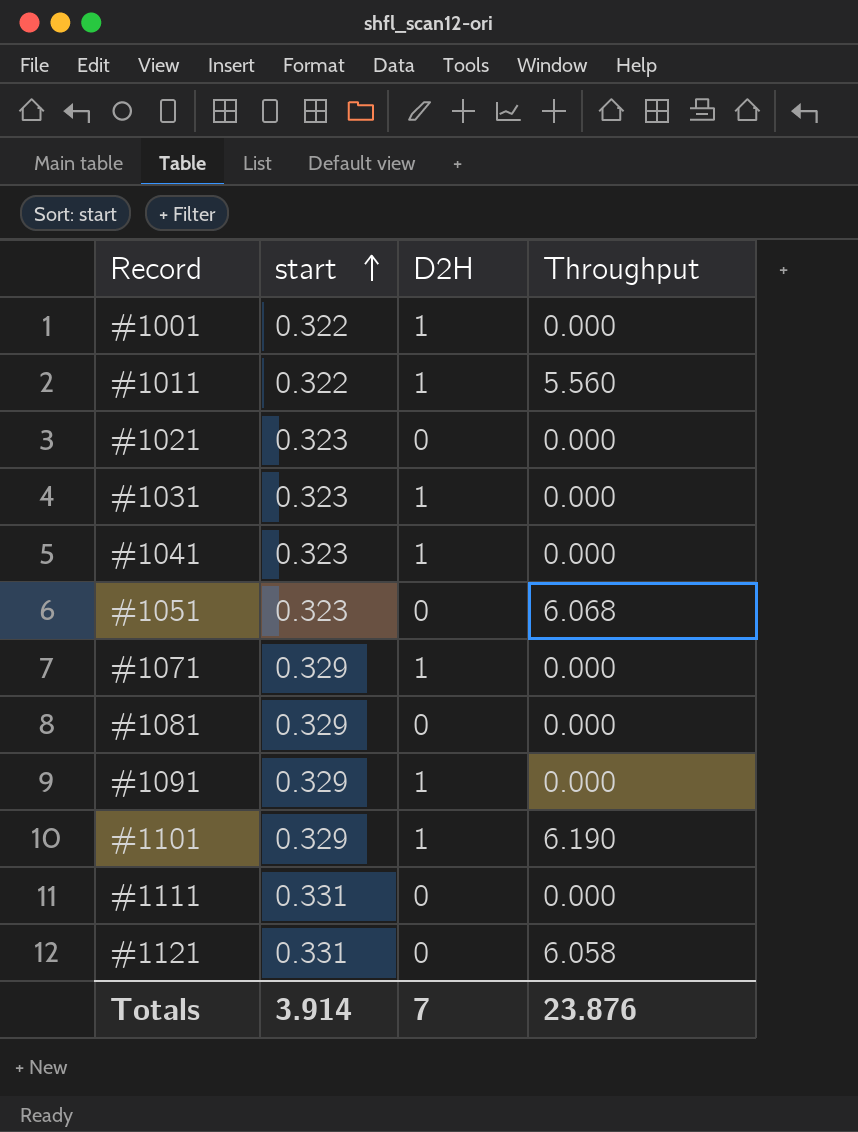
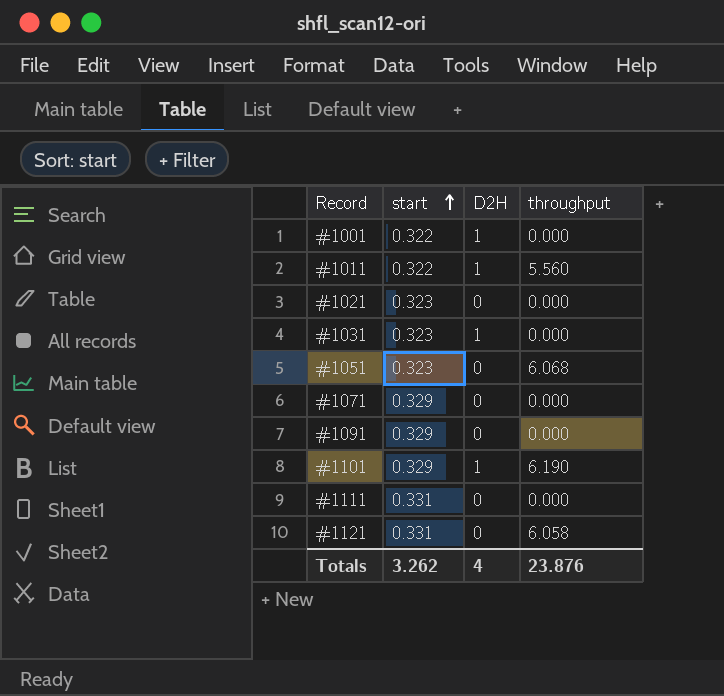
column name: Throughput -> throughput
row #1041: 0.323 | 1 | 0.000 -> none
row #1081: 0.329 | 0 | 0.000 -> none
#1071 | D2H: 1 -> 0
#1091 | D2H: 1 -> 0
Totals | start: 3.914 -> 3.262
Totals | D2H: 7 -> 4

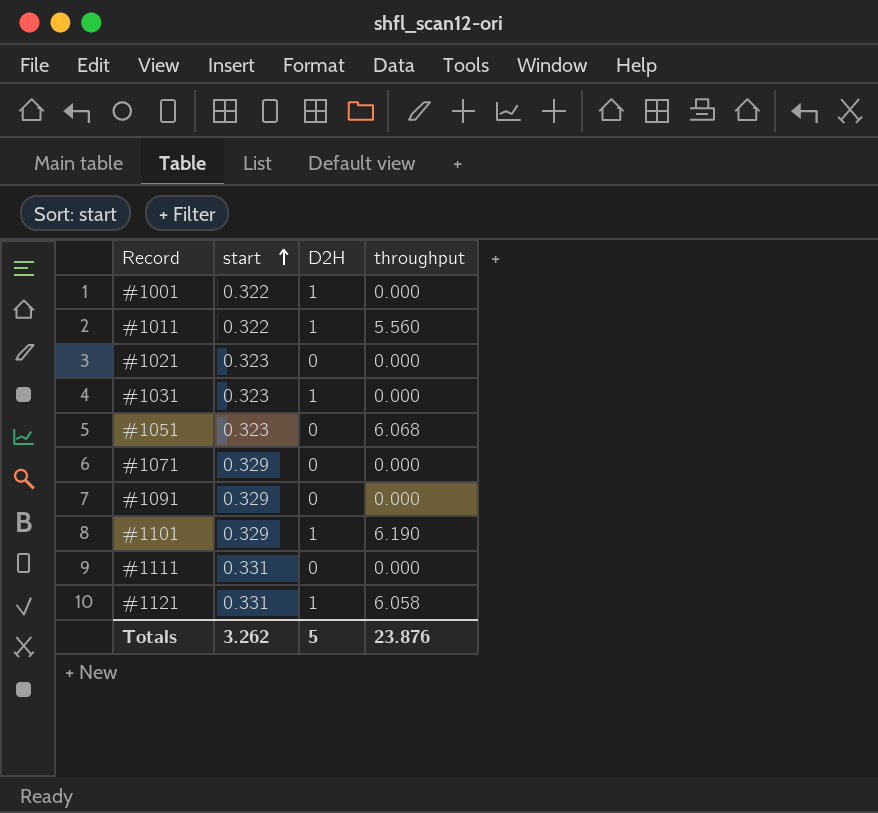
#1121 | D2H: 0 -> 1
Totals | D2H: 4 -> 5

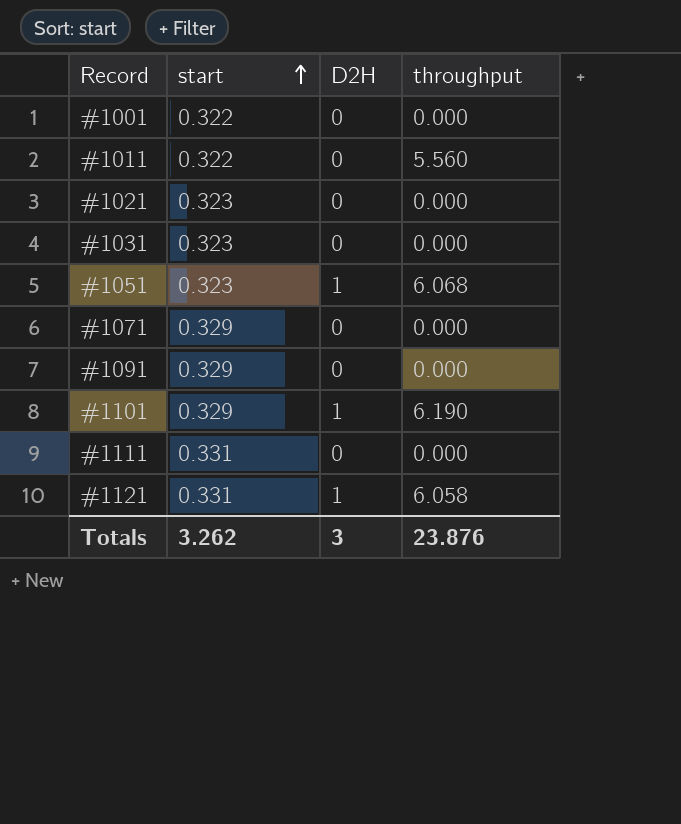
#1001 | D2H: 1 -> 0
#1011 | D2H: 1 -> 0
#1031 | D2H: 1 -> 0
#1051 | D2H: 0 -> 1
Totals | D2H: 5 -> 3

